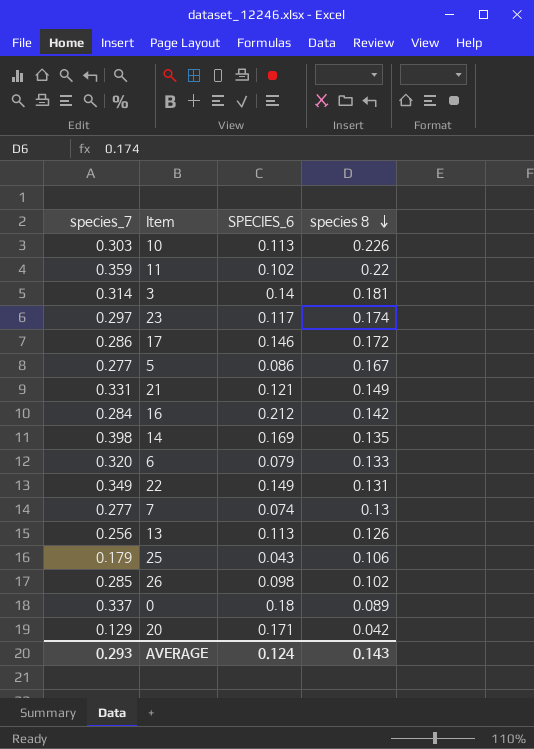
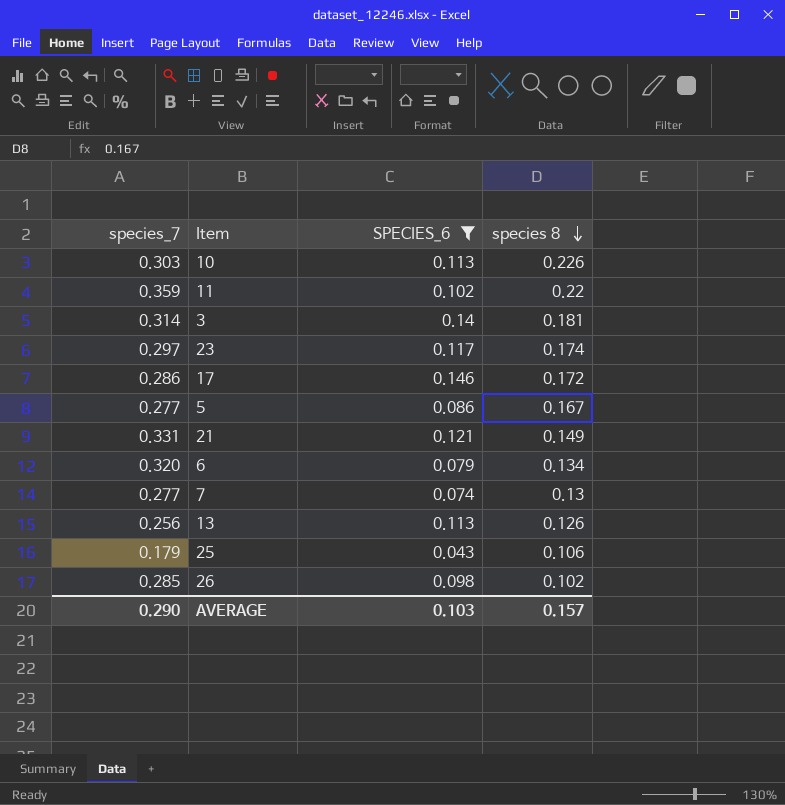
filter: none -> SPECIES_6 <= 0.146
6 | species 8: 0.133 -> 0.134
AVERAGE | species_7: 0.293 -> 0.290
AVERAGE | SPECIES_6: 0.124 -> 0.103
AVERAGE | species 8: 0.143 -> 0.157

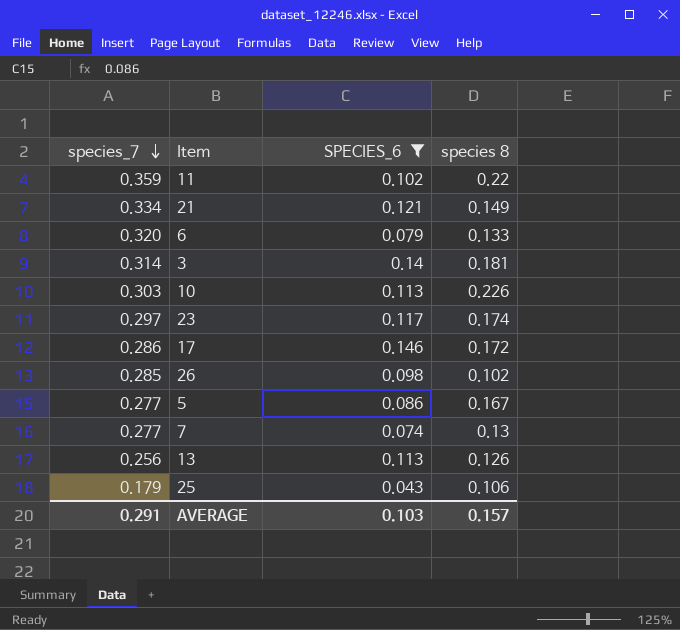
row order: species 8 descending -> species_7 descending
21 | species_7: 0.331 -> 0.334
6 | species 8: 0.134 -> 0.133
AVERAGE | species_7: 0.290 -> 0.291

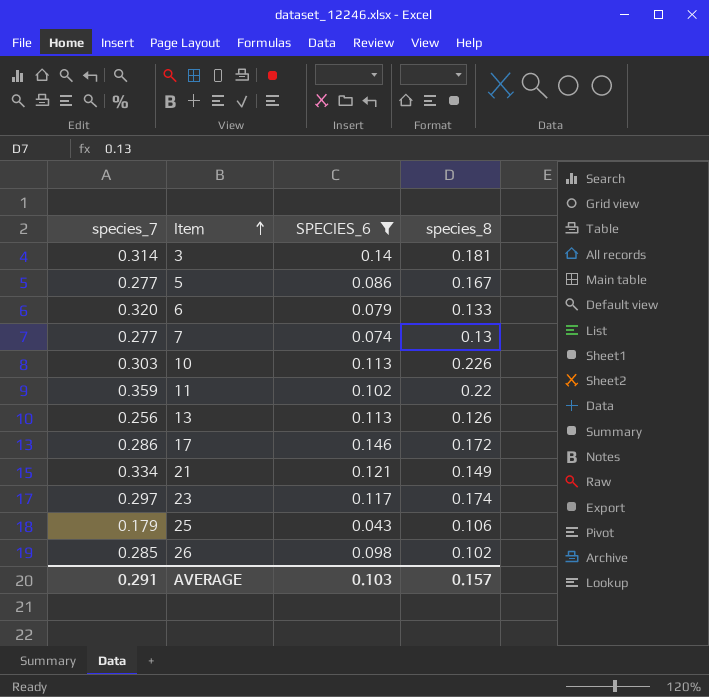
row order: species_7 descending -> Item ascending
column name: species 8 -> species_8

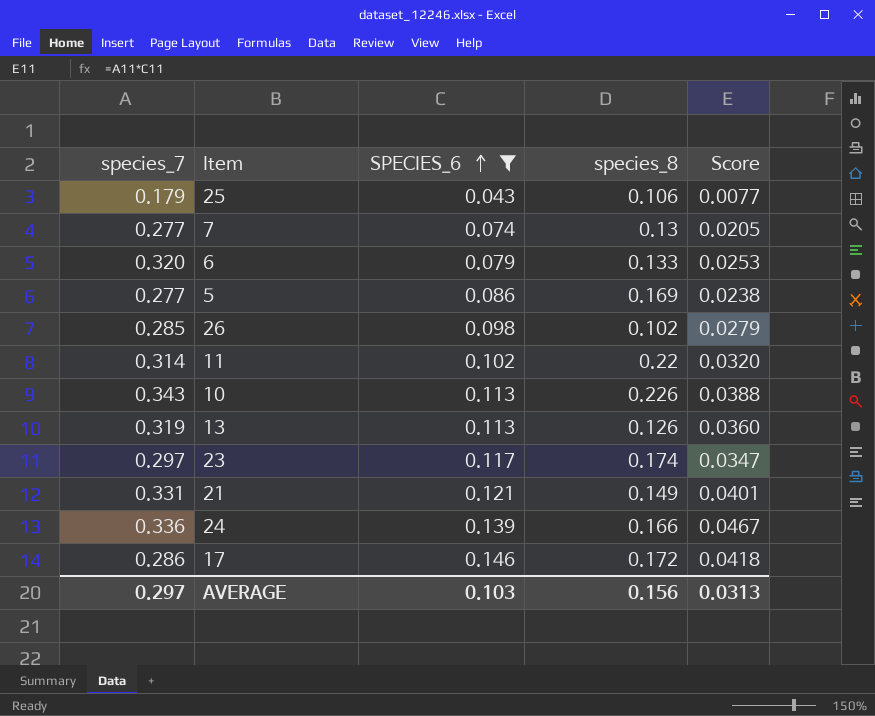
row order: Item ascending -> SPECIES_6 ascending
column Score | formula: none -> [species_7] * [SPECIES_6]
row 3: 0.314 | 0.14 | 0.181 -> none
5 | species_8: 0.167 -> 0.169
11 | species_7: 0.359 -> 0.314
10 | species_7: 0.303 -> 0.343
13 | species_7: 0.256 -> 0.319
21 | species_7: 0.334 -> 0.331
row 24: none -> 0.336 | 0.139 | 0.166 | 0.0467
AVERAGE | species_7: 0.291 -> 0.297
AVERAGE | species_8: 0.157 -> 0.156

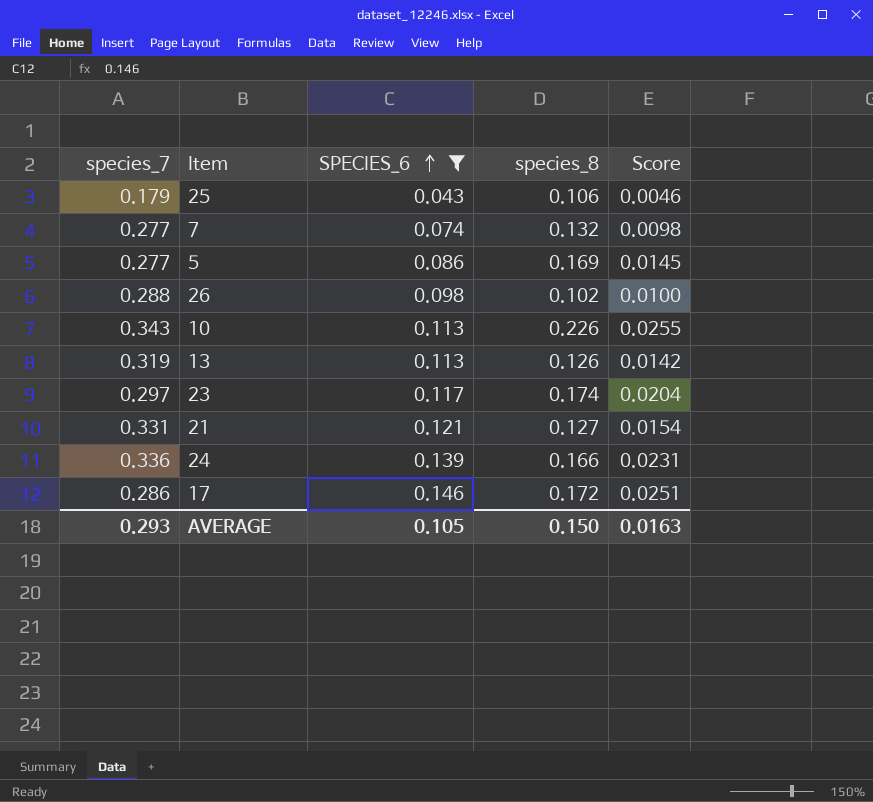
column Score | formula: [species_7] * [SPECIES_6] -> [SPECIES_6] * [species_8]
row 6: 0.320 | 0.079 | 0.133 | 0.0253 -> none
row 11: 0.314 | 0.102 | 0.22 | 0.0320 -> none
7 | species_8: 0.13 -> 0.132
26 | species_7: 0.285 -> 0.288
21 | species_8: 0.149 -> 0.127
AVERAGE | species_7: 0.297 -> 0.293
AVERAGE | SPECIES_6: 0.103 -> 0.105
AVERAGE | species_8: 0.156 -> 0.150
AVERAGE | Score: 0.0313 -> 0.0163

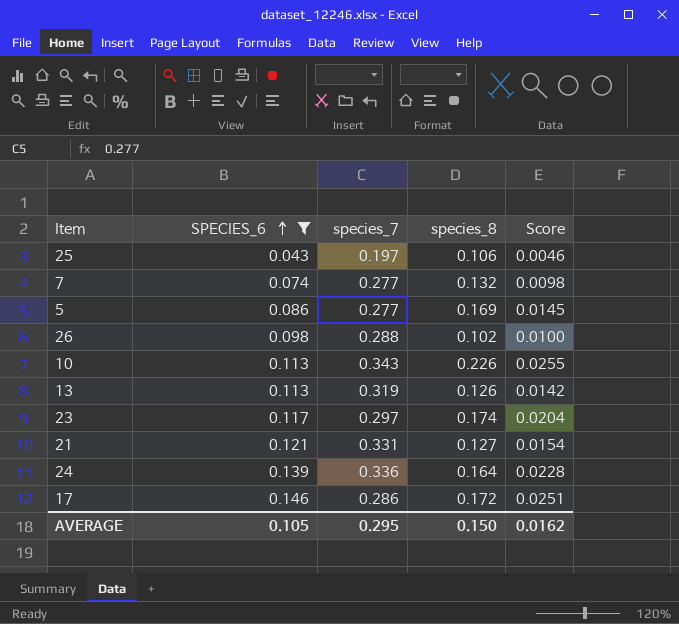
column species_7 | position: 1 -> 3
25 | species_7: 0.179 -> 0.197
24 | species_8: 0.166 -> 0.164
24 | Score: 0.0231 -> 0.0228
AVERAGE | species_7: 0.293 -> 0.295
AVERAGE | Score: 0.0163 -> 0.0162

